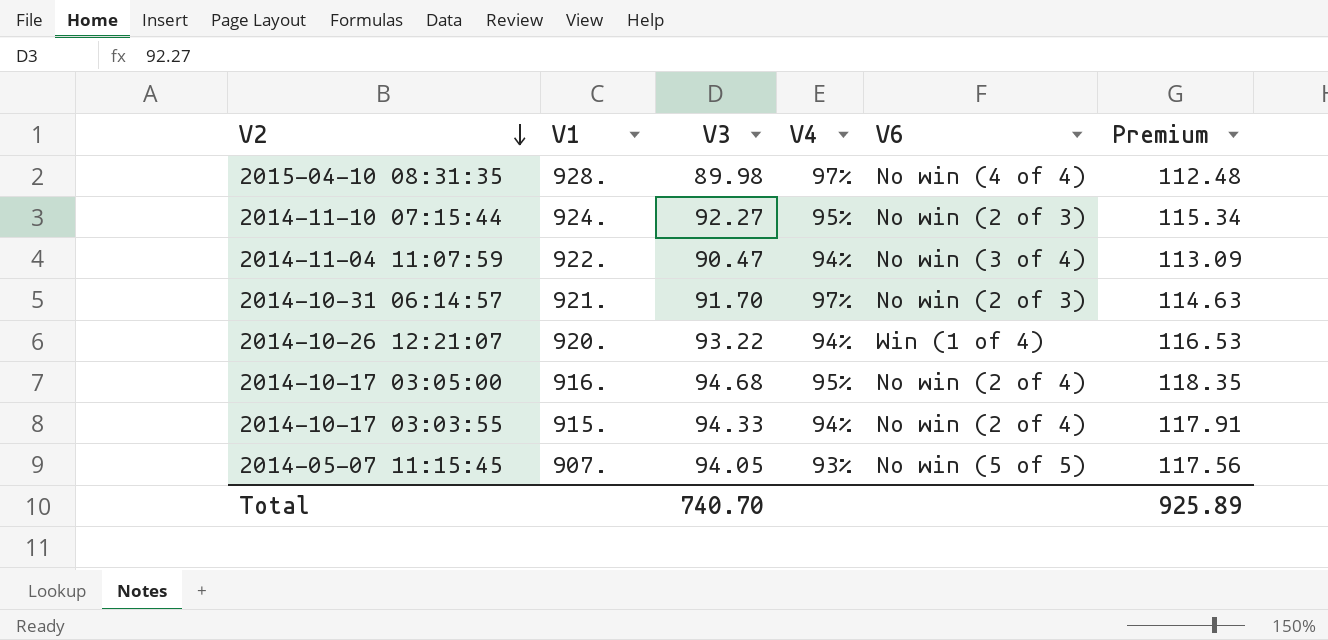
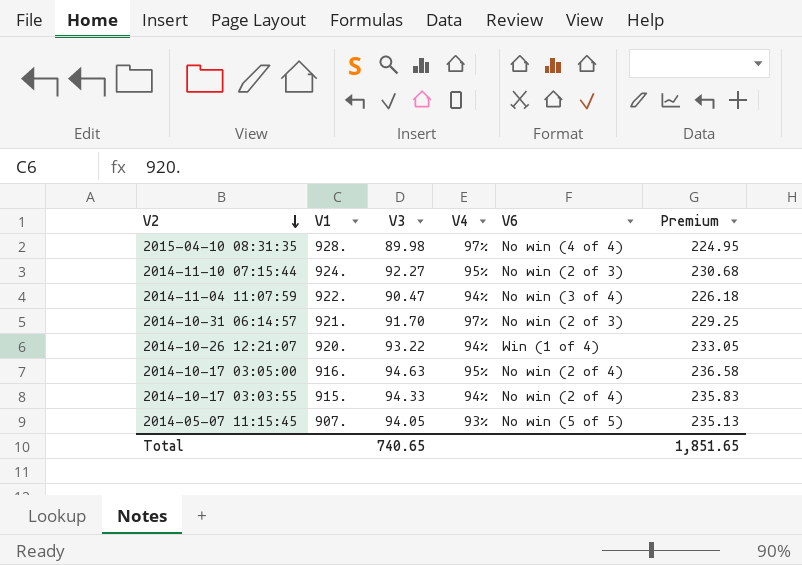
column Premium | formula: [V3] * 1.25 -> [V3] * 2.5
2014-10-17 03:05:00 | V3: 94.68 -> 94.63
Total | V3: 740.70 -> 740.65
Total | Premium: 925.89 -> 1,851.65

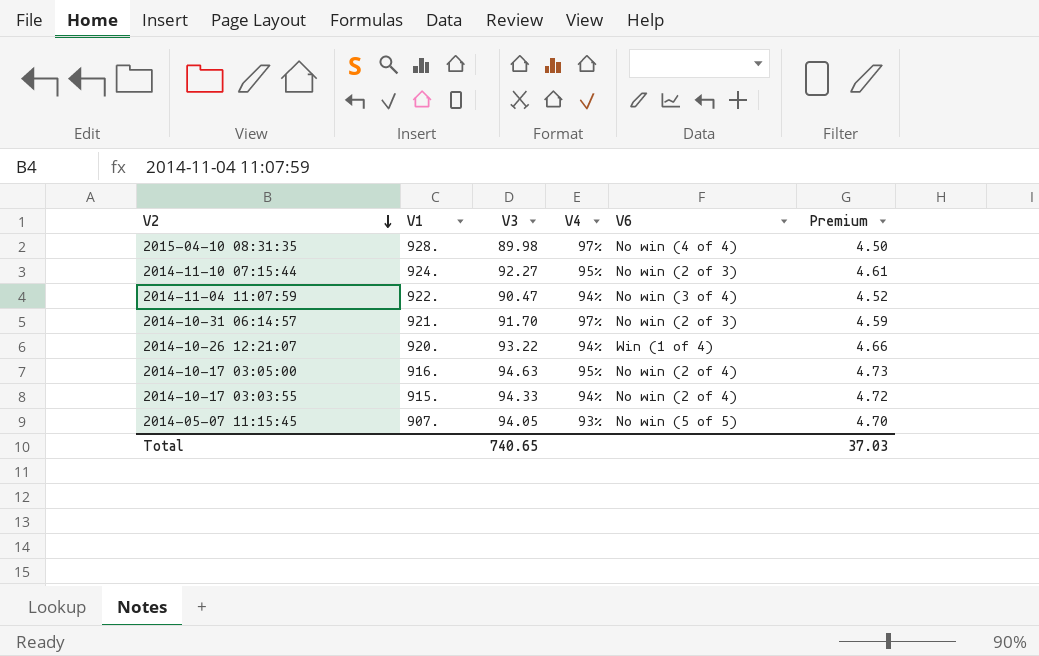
column Premium | formula: [V3] * 2.5 -> [V3] * 0.05
Total | Premium: 1,851.65 -> 37.03

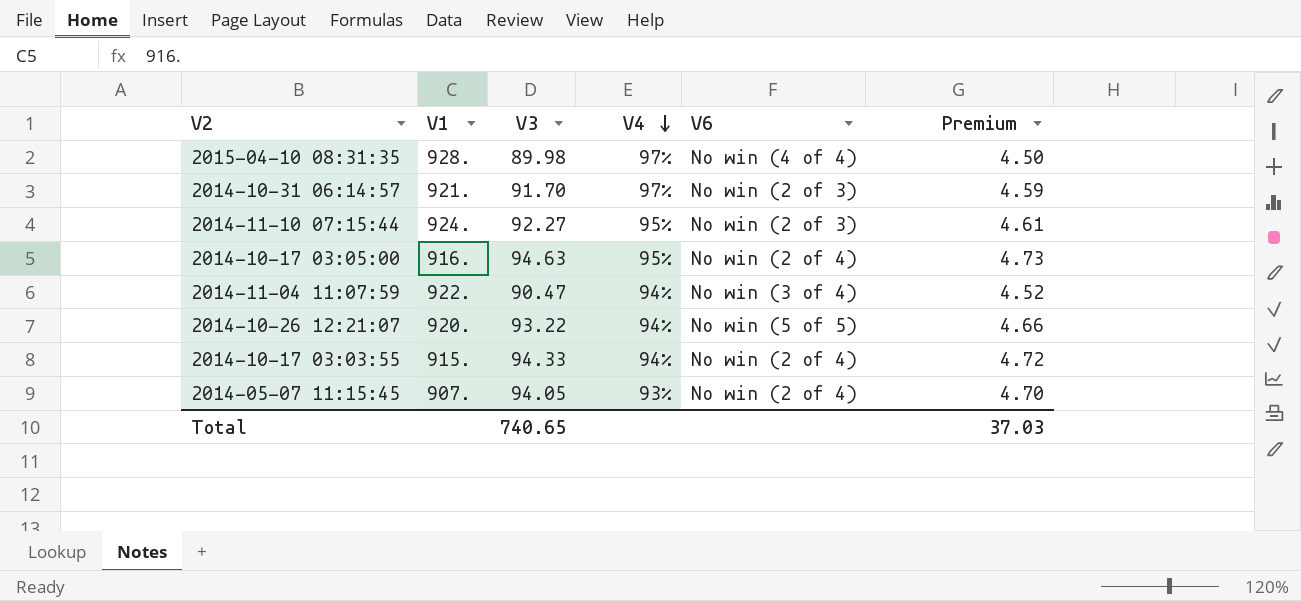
row order: V2 descending -> V4 descending
2014-10-26 12:21:07 | V6: Win (1 of 4) -> No win (5 of 5)
2014-05-07 11:15:45 | V6: No win (5 of 5) -> No win (2 of 4)

